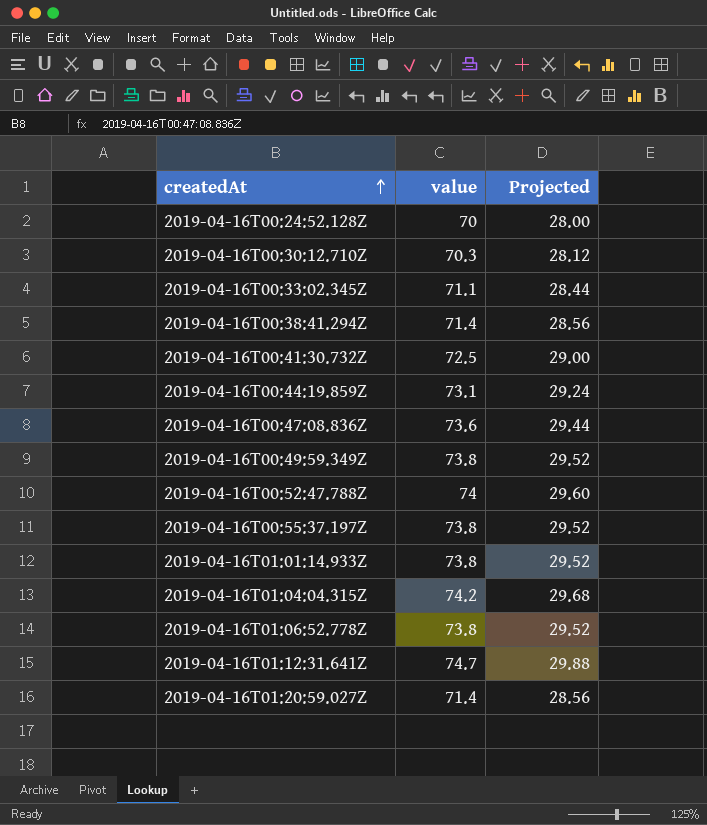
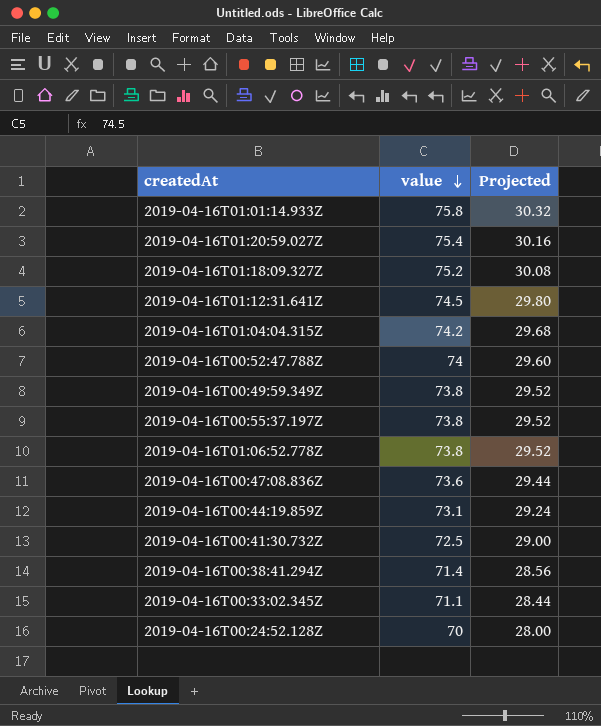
row order: createdAt ascending -> value descending
row 2019-04-16T00:30:12.710Z: 70.3 | 28.12 -> none
2019-04-16T01:01:14.933Z | value: 73.8 -> 75.8
2019-04-16T01:01:14.933Z | Projected: 29.52 -> 30.32
2019-04-16T01:20:59.027Z | value: 71.4 -> 75.4
2019-04-16T01:20:59.027Z | Projected: 28.56 -> 30.16
row 2019-04-16T01:18:09.327Z: none -> 75.2 | 30.08
2019-04-16T01:12:31.641Z | value: 74.7 -> 74.5
2019-04-16T01:12:31.641Z | Projected: 29.88 -> 29.80

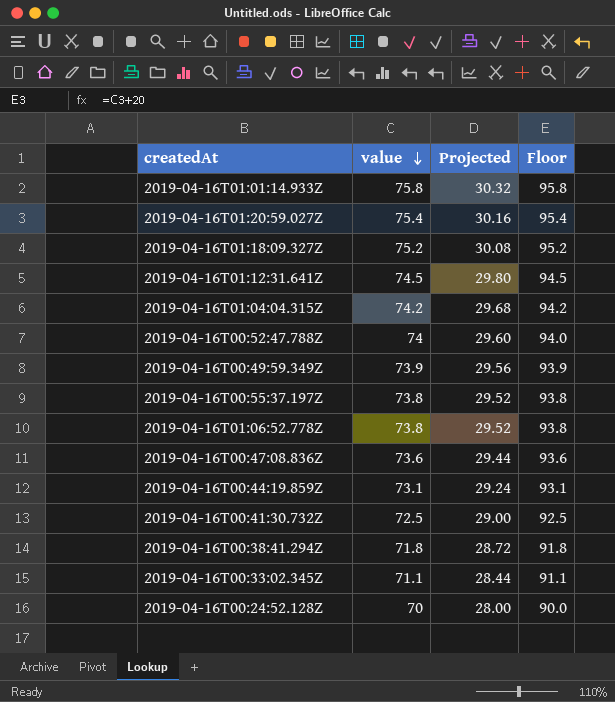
column Floor | formula: none -> [value] + 20
2019-04-16T00:49:59.349Z | value: 73.8 -> 73.9
2019-04-16T00:49:59.349Z | Projected: 29.52 -> 29.56
2019-04-16T00:38:41.294Z | value: 71.4 -> 71.8
2019-04-16T00:38:41.294Z | Projected: 28.56 -> 28.72

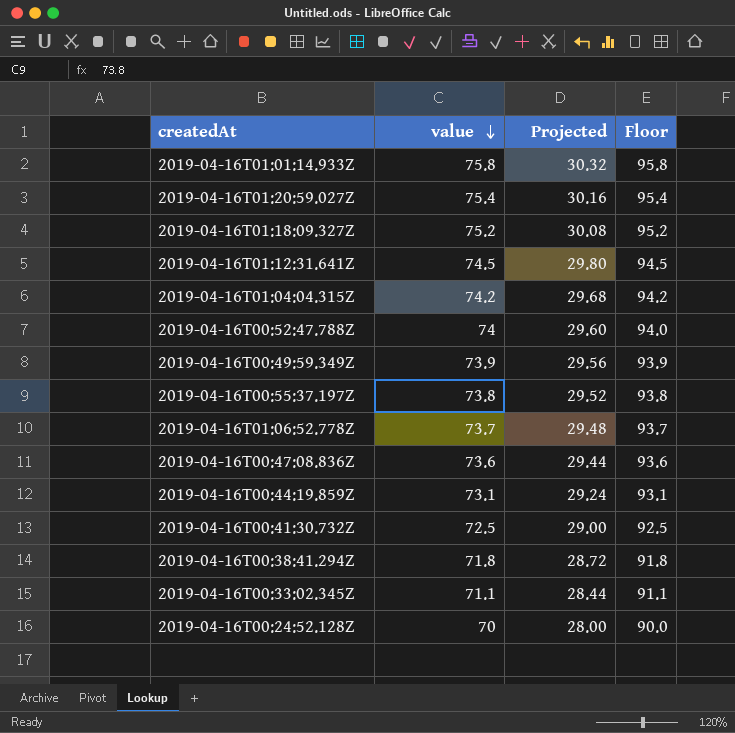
2019-04-16T01:06:52.778Z | value: 73.8 -> 73.7
2019-04-16T01:06:52.778Z | Projected: 29.52 -> 29.48
2019-04-16T01:06:52.778Z | Floor: 93.8 -> 93.7

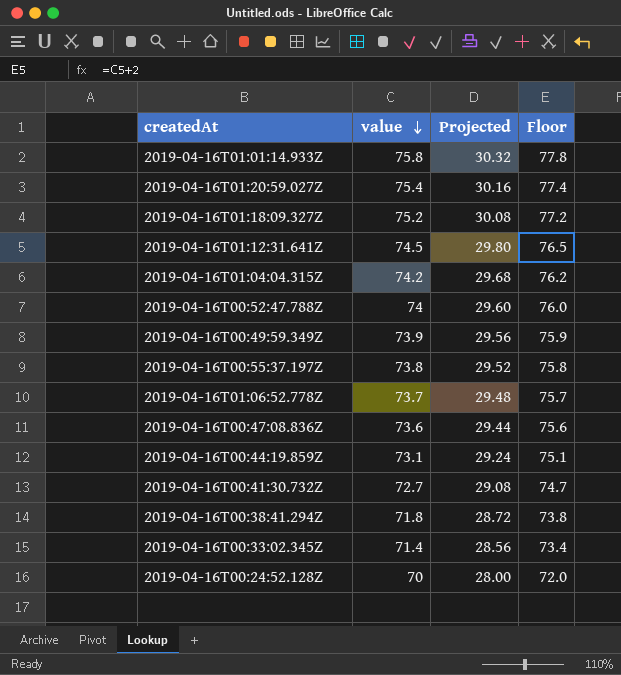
column Floor | formula: [value] + 20 -> [value] + 2
2019-04-16T00:41:30.732Z | value: 72.5 -> 72.7
2019-04-16T00:41:30.732Z | Projected: 29.00 -> 29.08
2019-04-16T00:33:02.345Z | value: 71.1 -> 71.4
2019-04-16T00:33:02.345Z | Projected: 28.44 -> 28.56

